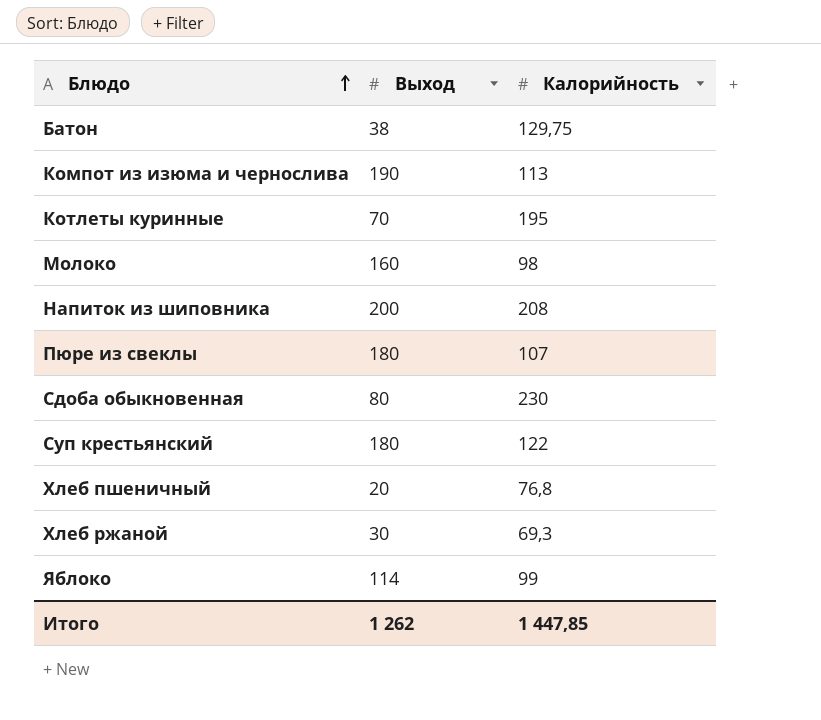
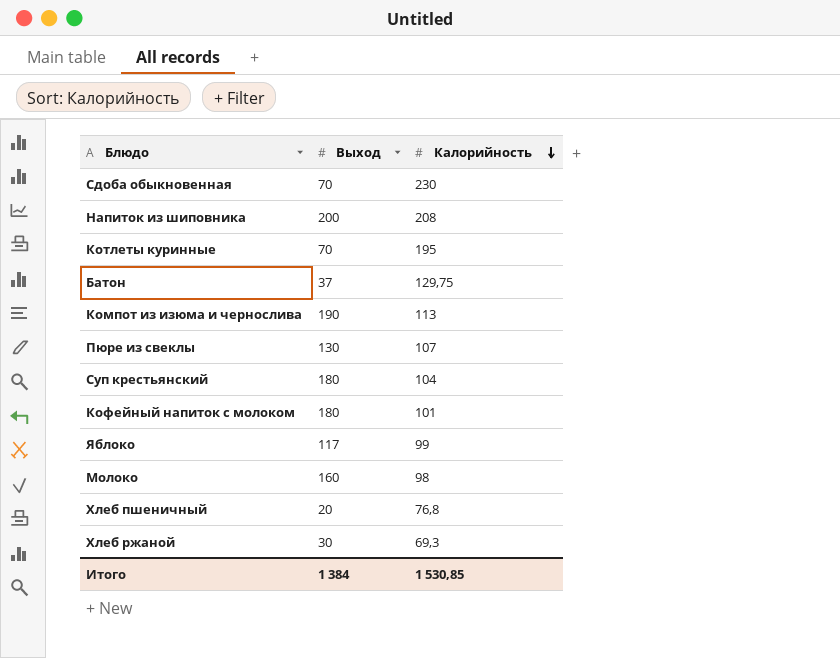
row order: Блюдо ascending -> Калорийность descending
Сдоба обыкновенная | Выход: 80 -> 70
Батон | Выход: 38 -> 37
Пюре из свеклы | Выход: 180 -> 130
Суп крестьянский | Калорийность: 122 -> 104
row Кофейный напиток с молоком: none -> 180 | 101
Яблоко | Выход: 114 -> 117
Итого | Выход: 1 262 -> 1 384
Итого | Калорийность: 1 447,85 -> 1 530,85

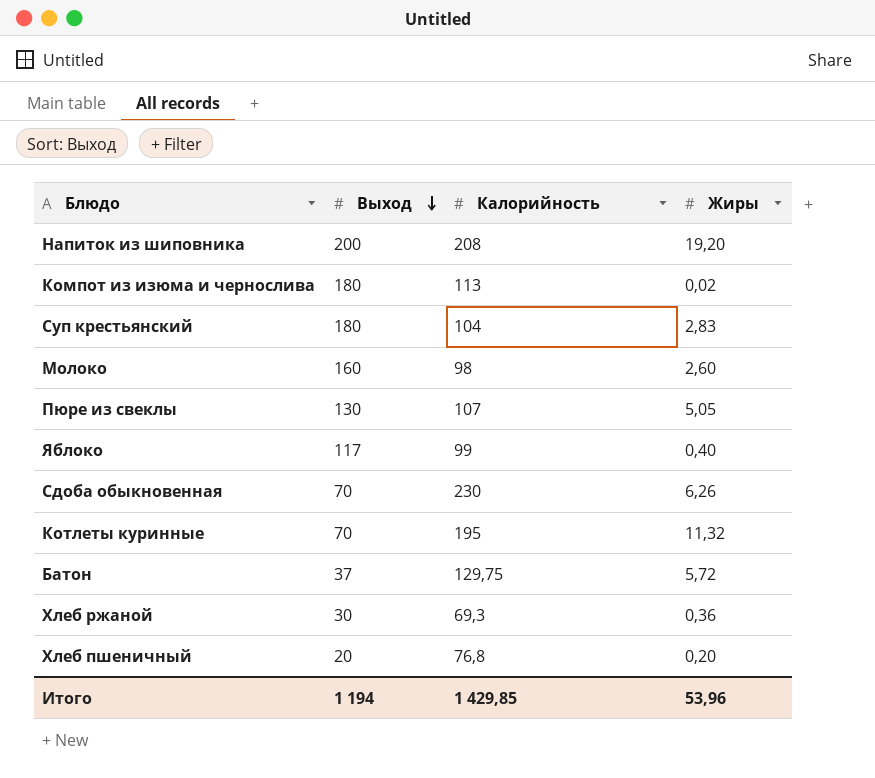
row order: Калорийность descending -> Выход descending
column Жиры | position: none -> 4
row Кофейный напиток с молоком: 180 | 101 -> none
Компот из изюма и чернослива | Выход: 190 -> 180
Итого | Выход: 1 384 -> 1 194
Итого | Калорийность: 1 530,85 -> 1 429,85

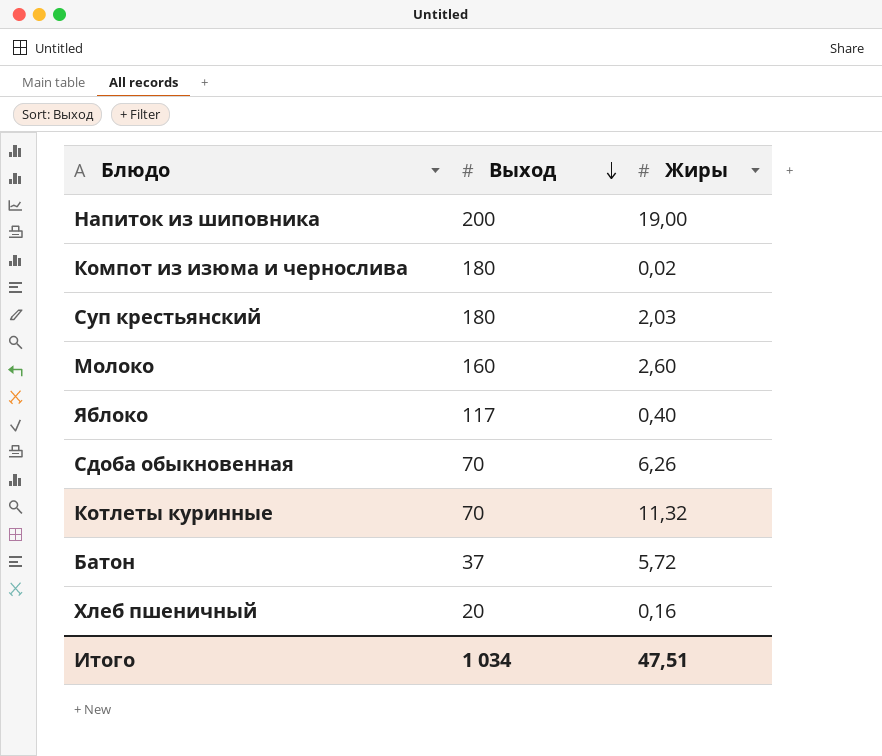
column Калорийность | position: 3 -> none
row Пюре из свеклы: 130 | 107 | 5,05 -> none
row Хлеб ржаной: 30 | 69,3 | 0,36 -> none
Напиток из шиповника | Жиры: 19,20 -> 19,00
Суп крестьянский | Жиры: 2,83 -> 2,03
Хлеб пшеничный | Жиры: 0,20 -> 0,16
Итого | Выход: 1 194 -> 1 034
Итого | Жиры: 53,96 -> 47,51

